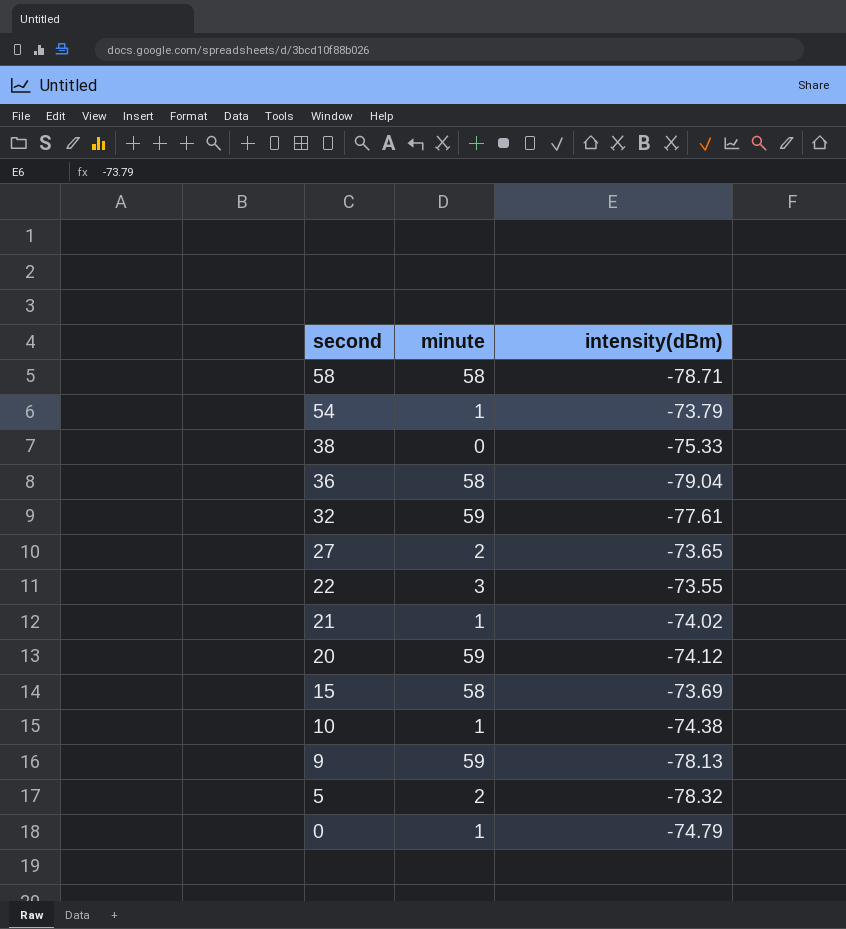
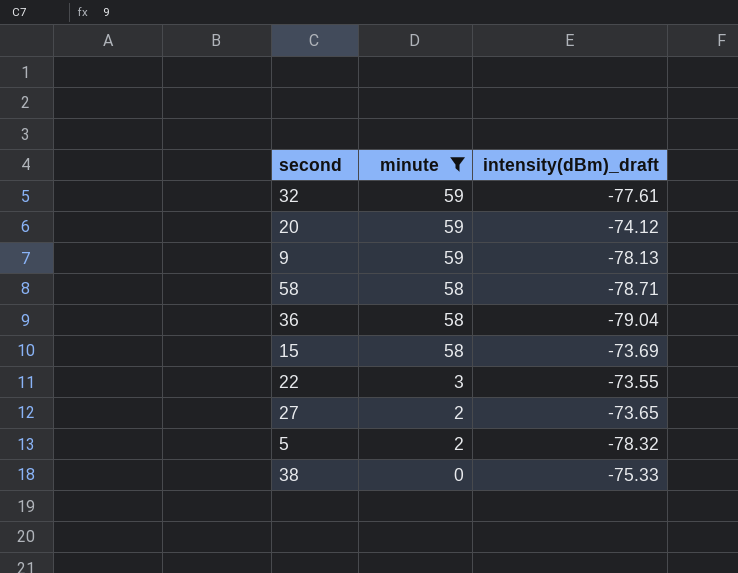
filter: none -> minute != 1
row order: second descending -> minute descending
column name: intensity(dBm) -> intensity(dBm)_draft

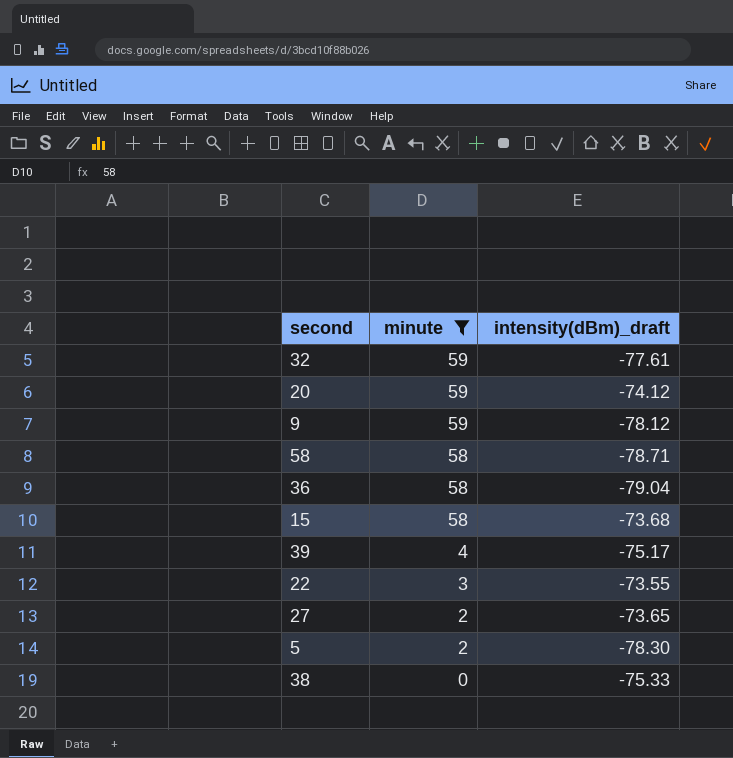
9 | intensity(dBm)_draft: -78.13 -> -78.12
15 | intensity(dBm)_draft: -73.69 -> -73.68
row 39: none -> 4 | -75.17
5 | intensity(dBm)_draft: -78.32 -> -78.30

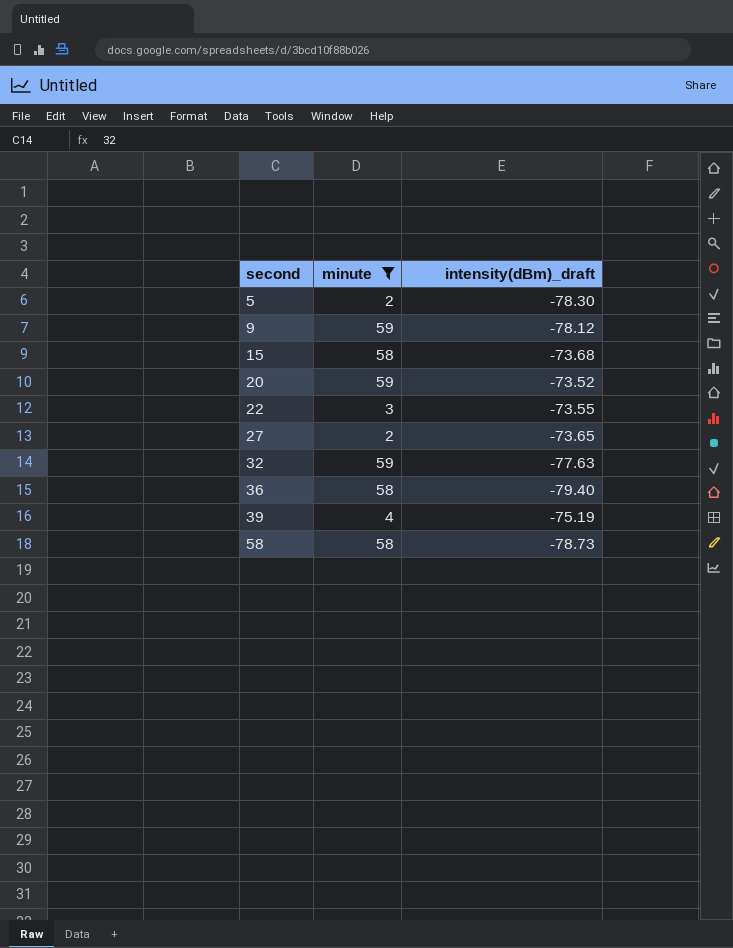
row order: minute descending -> second ascending
row 38: 0 | -75.33 -> none
20 | intensity(dBm)_draft: -74.12 -> -73.52
32 | intensity(dBm)_draft: -77.61 -> -77.63
36 | intensity(dBm)_draft: -79.04 -> -79.40
39 | intensity(dBm)_draft: -75.17 -> -75.19
58 | intensity(dBm)_draft: -78.71 -> -78.73

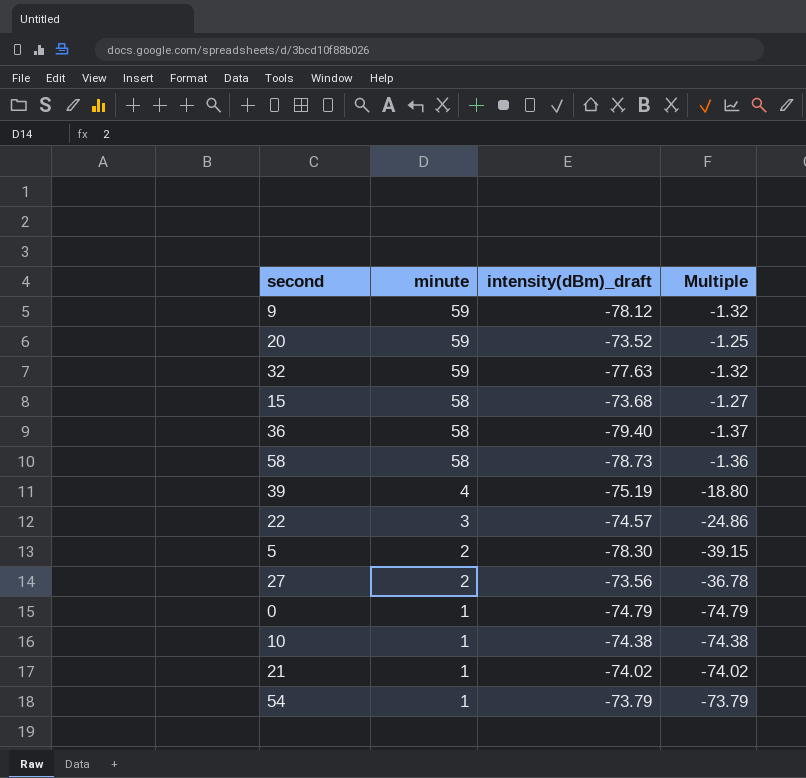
filter: minute != 1 -> none
row order: second ascending -> minute descending
column Multiple | formula: none -> [intensity(dBm)_draft] / [minute]
22 | intensity(dBm)_draft: -73.55 -> -74.57
27 | intensity(dBm)_draft: -73.65 -> -73.56

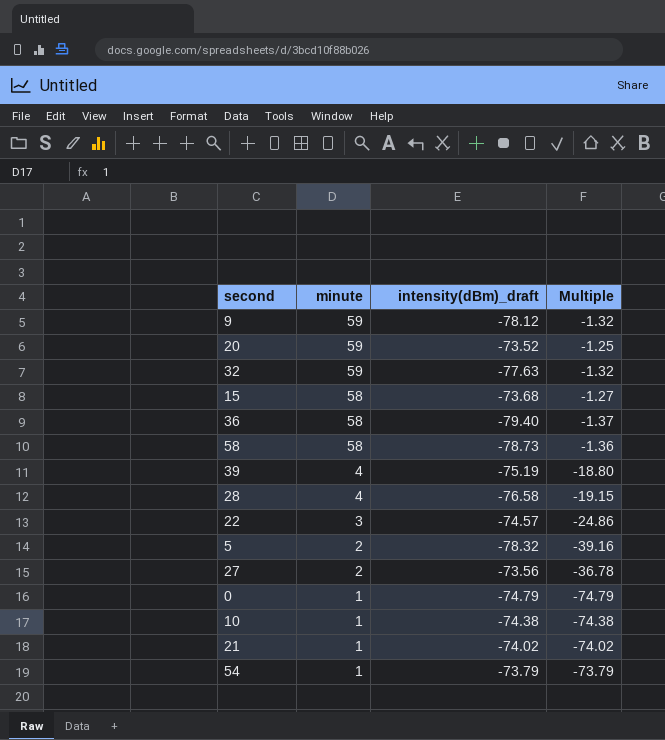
row 28: none -> 4 | -76.58 | -19.15
5 | intensity(dBm)_draft: -78.30 -> -78.32
5 | Multiple: -39.15 -> -39.16

